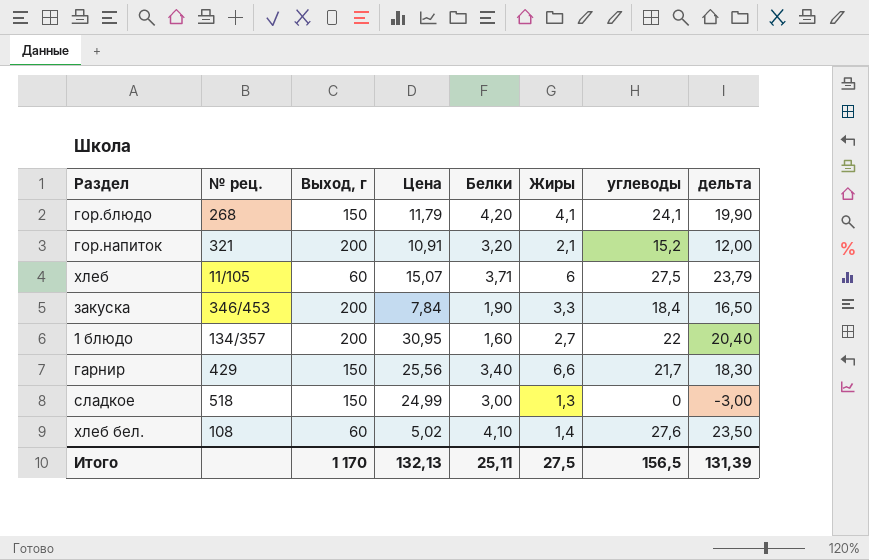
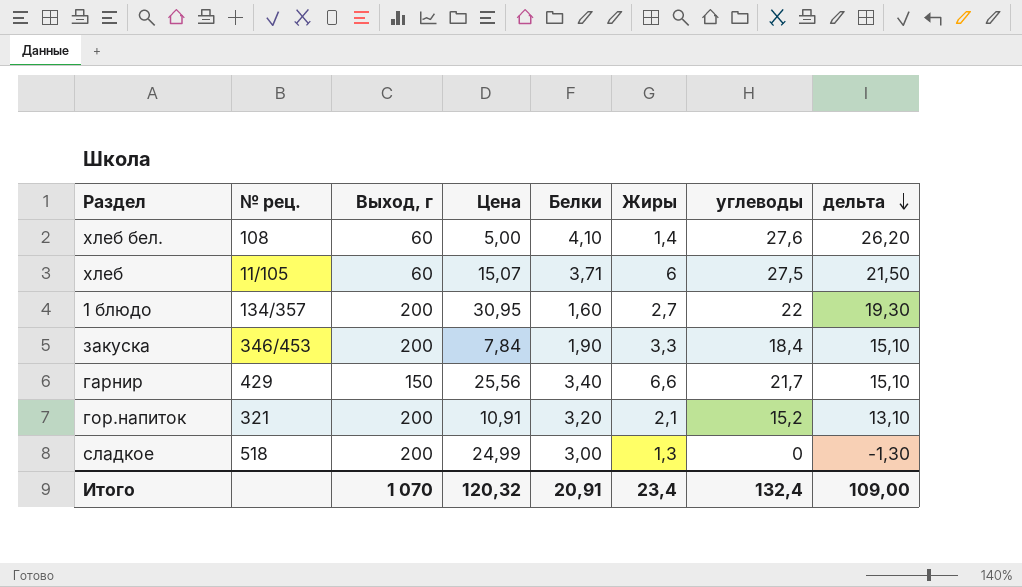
row order: none -> дельта descending
column дельта | formula: [углеводы] - [Белки] -> [углеводы] - [Жиры]
row гор.блюдо: 268 | 150 | 11,79 | 4,20 | 4,1 | 24,1 | 19,90 -> none
хлеб бел. | Цена: 5,02 -> 5,00
сладкое | Выход, г: 150 -> 200
Итого | Выход, г: 1 170 -> 1 070
Итого | Цена: 132,13 -> 120,32
Итого | Белки: 25,11 -> 20,91
Итого | Жиры: 27,5 -> 23,4
Итого | углеводы: 156,5 -> 132,4
Итого | дельта: 131,39 -> 109,00

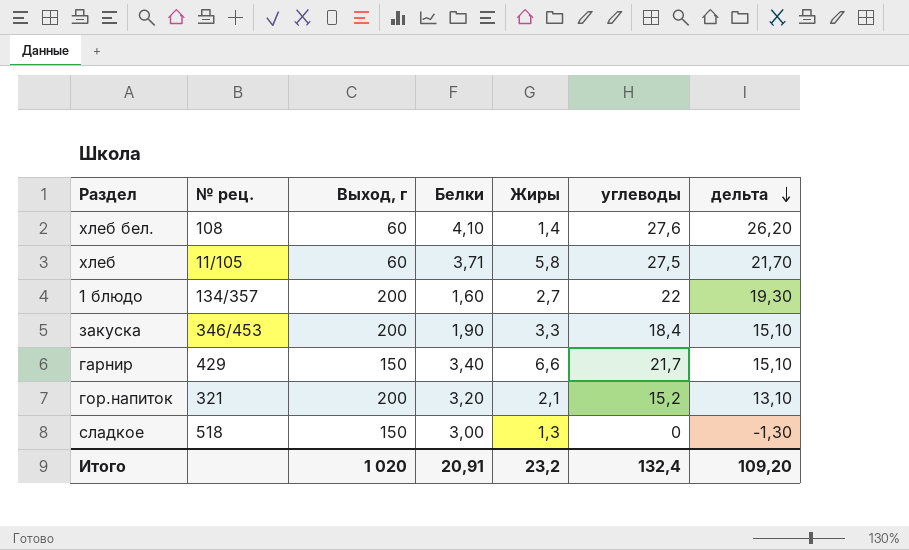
column Цена | position: 4 -> none
хлеб | Жиры: 6 -> 5,8
хлеб | дельта: 21,50 -> 21,70
сладкое | Выход, г: 200 -> 150
Итого | Выход, г: 1 070 -> 1 020
Итого | Жиры: 23,4 -> 23,2
Итого | дельта: 109,00 -> 109,20

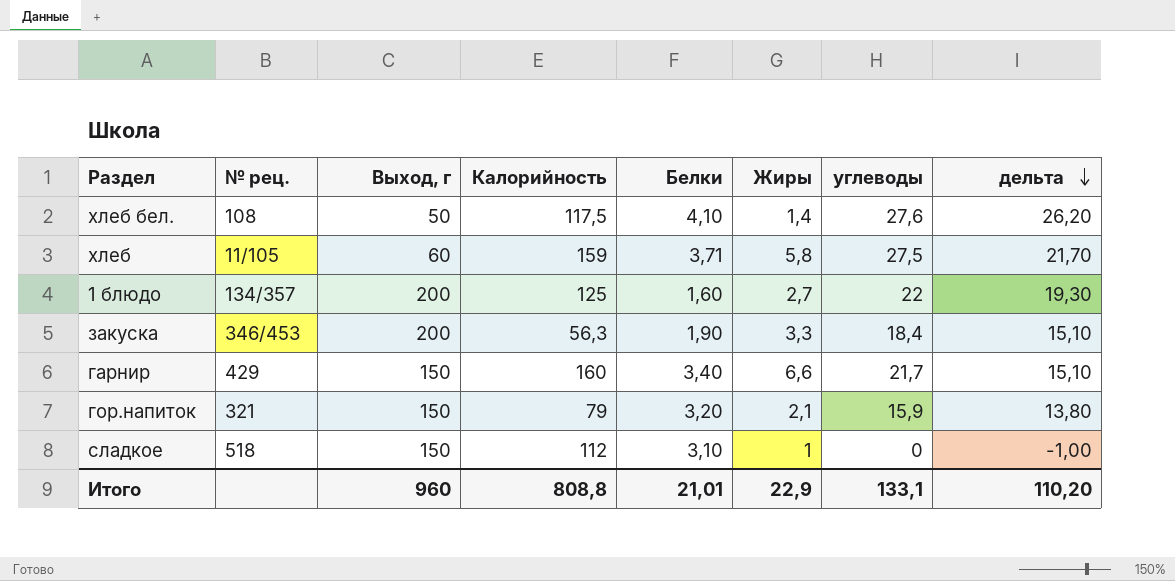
column Калорийность | position: none -> 4
хлеб бел. | Выход, г: 60 -> 50
гор.напиток | Выход, г: 200 -> 150
гор.напиток | углеводы: 15,2 -> 15,9
гор.напиток | дельта: 13,10 -> 13,80
сладкое | Белки: 3,00 -> 3,10
сладкое | Жиры: 1,3 -> 1
сладкое | дельта: -1,30 -> -1,00
Итого | Выход, г: 1 020 -> 960
Итого | Белки: 20,91 -> 21,01
Итого | Жиры: 23,2 -> 22,9
Итого | углеводы: 132,4 -> 133,1
Итого | дельта: 109,20 -> 110,20

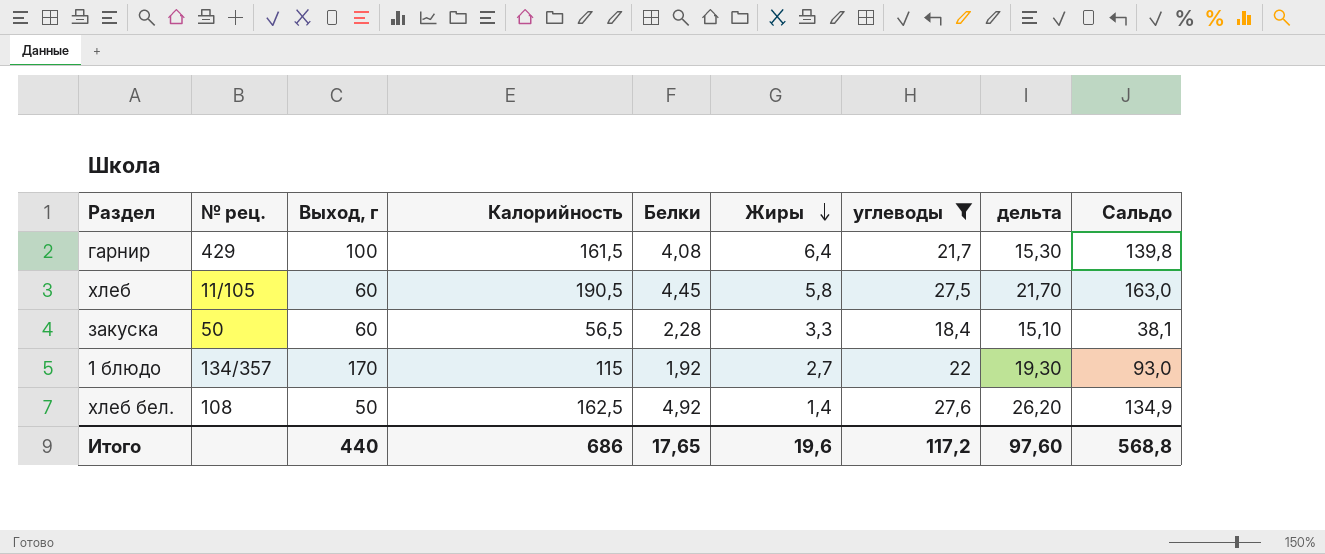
filter: none -> углеводы >= 18,4
row order: дельта descending -> Жиры descending
column Сальдо | formula: none -> [Калорийность] - [углеводы]
гарнир | Выход, г: 150 -> 100
гарнир | Калорийность: 160 -> 161,5
гарнир | Белки: 3,40 -> 4,08
гарнир | Жиры: 6,6 -> 6,4
гарнир | дельта: 15,10 -> 15,30
хлеб | Калорийность: 159 -> 190,5
хлеб | Белки: 3,71 -> 4,45
закуска | № рец.: 346/453 -> 50
закуска | Выход, г: 200 -> 60
закуска | Калорийность: 56,3 -> 56,5
закуска | Белки: 1,90 -> 2,28
1 блюдо | Выход, г: 200 -> 170
1 блюдо | Калорийность: 125 -> 115
1 блюдо | Белки: 1,60 -> 1,92
хлеб бел. | Калорийность: 117,5 -> 162,5
хлеб бел. | Белки: 4,10 -> 4,92
Итого | Выход, г: 960 -> 440
Итого | Калорийность: 808,8 -> 686
Итого | Белки: 21,01 -> 17,65
Итого | Жиры: 22,9 -> 19,6
Итого | углеводы: 133,1 -> 117,2
Итого | дельта: 110,20 -> 97,60

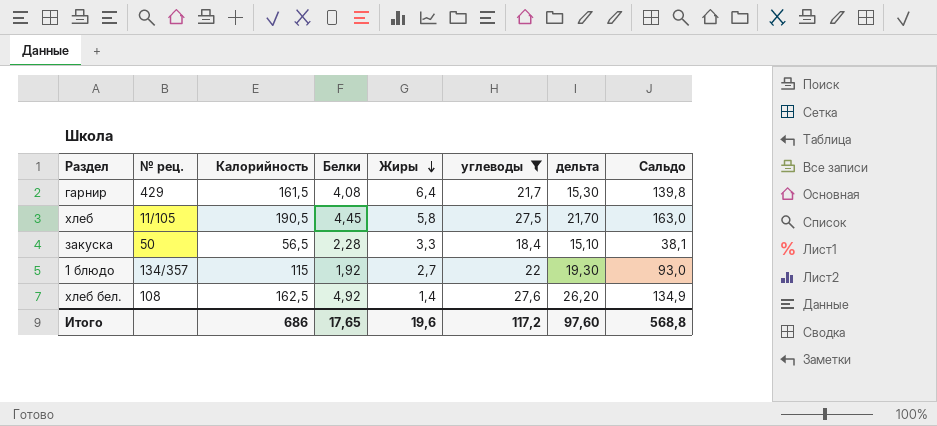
column Выход, г | position: 3 -> none

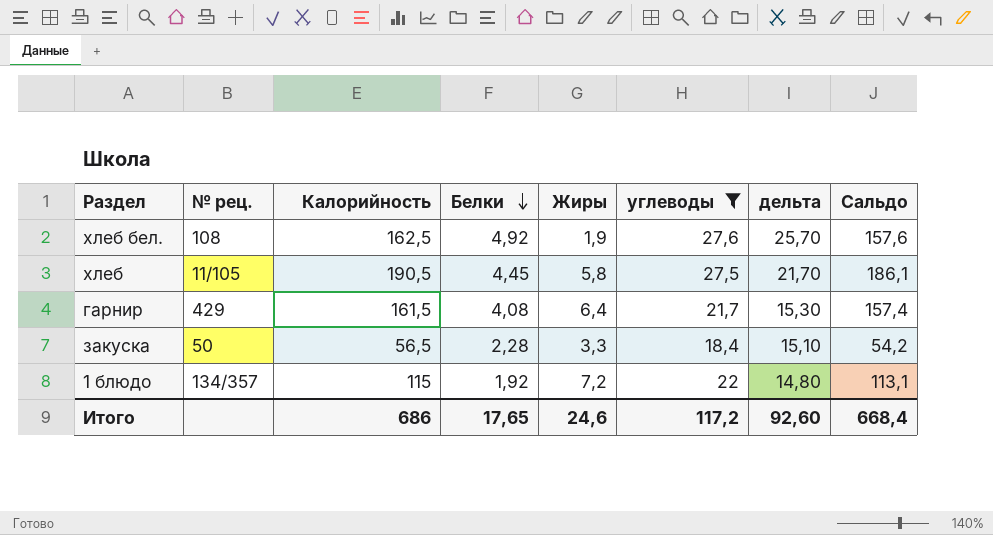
row order: Жиры descending -> Белки descending
column Сальдо | formula: [Калорийность] - [углеводы] -> [Калорийность] - [Белки]
хлеб бел. | Жиры: 1,4 -> 1,9
хлеб бел. | дельта: 26,20 -> 25,70
1 блюдо | Жиры: 2,7 -> 7,2
1 блюдо | дельта: 19,30 -> 14,80
Итого | Жиры: 19,6 -> 24,6
Итого | дельта: 97,60 -> 92,60
Итого | Сальдо: 568,8 -> 668,4

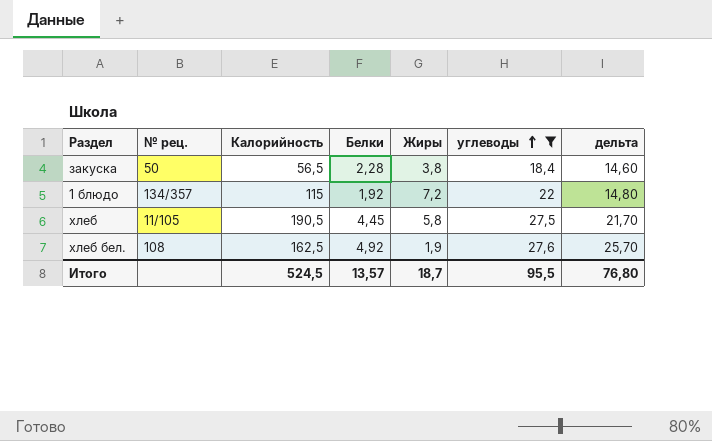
row order: Белки descending -> углеводы ascending
column Сальдо | formula: [Калорийность] - [Белки] -> none
row гарнир: 429 | 161,5 | 4,08 | 6,4 | 21,7 | 15,30 | 157,4 -> none
закуска | Жиры: 3,3 -> 3,8
закуска | дельта: 15,10 -> 14,60
Итого | Калорийность: 686 -> 524,5
Итого | Белки: 17,65 -> 13,57
Итого | Жиры: 24,6 -> 18,7
Итого | углеводы: 117,2 -> 95,5
Итого | дельта: 92,60 -> 76,80

